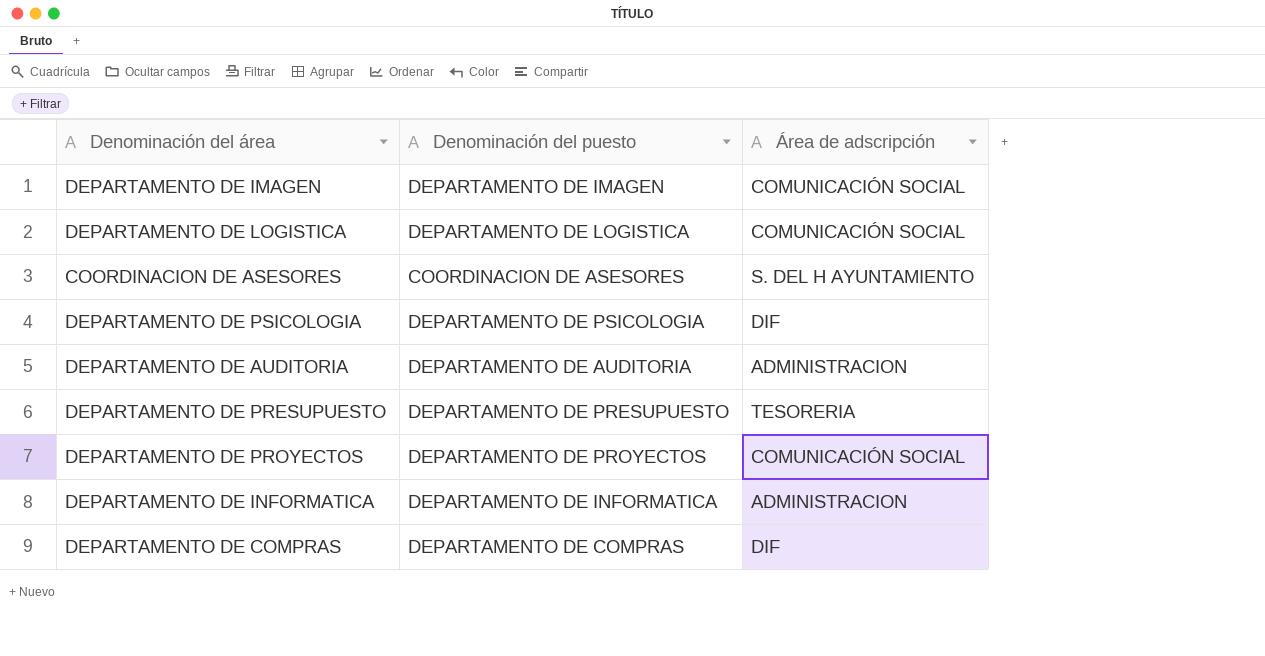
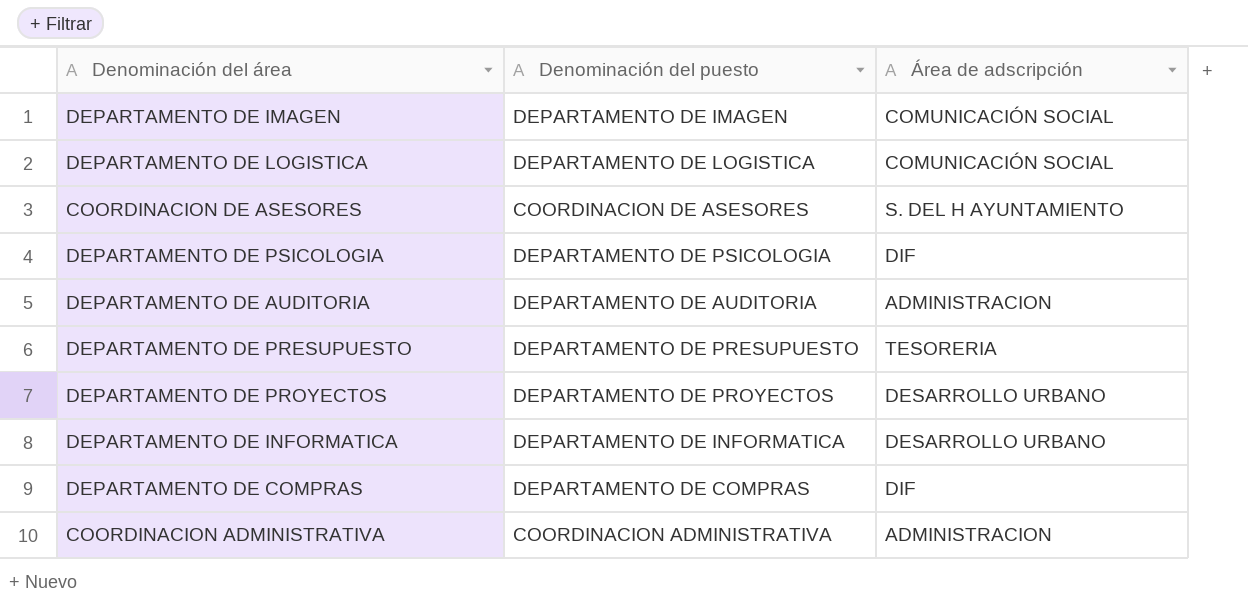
DEPARTAMENTO DE PROYECTOS | Área de adscripción: COMUNICACIÓN SOCIAL -> DESARROLLO URBANO
DEPARTAMENTO DE INFORMATICA | Área de adscripción: ADMINISTRACION -> DESARROLLO URBANO
row COORDINACION ADMINISTRATIVA: none -> COORDINACION ADMINISTRATIVA | ADMINISTRACION

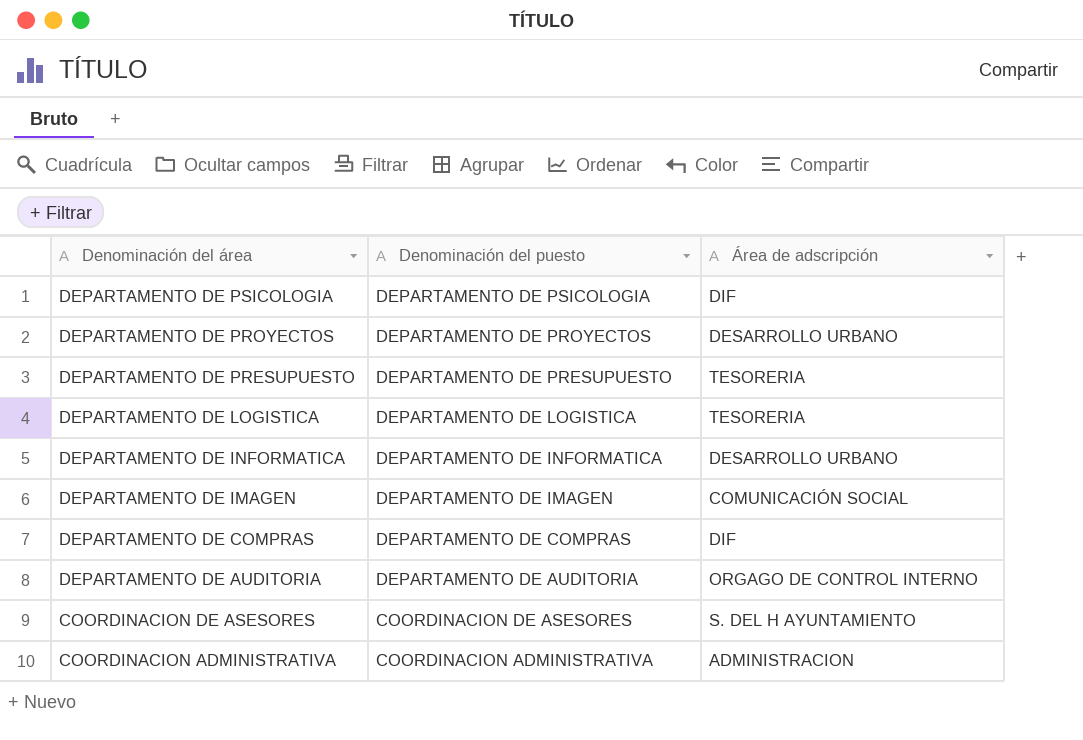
row order: none -> Denominación del área descending
DEPARTAMENTO DE LOGISTICA | Área de adscripción: COMUNICACIÓN SOCIAL -> TESORERIA
DEPARTAMENTO DE AUDITORIA | Área de adscripción: ADMINISTRACION -> ORGAGO DE CONTROL INTERNO

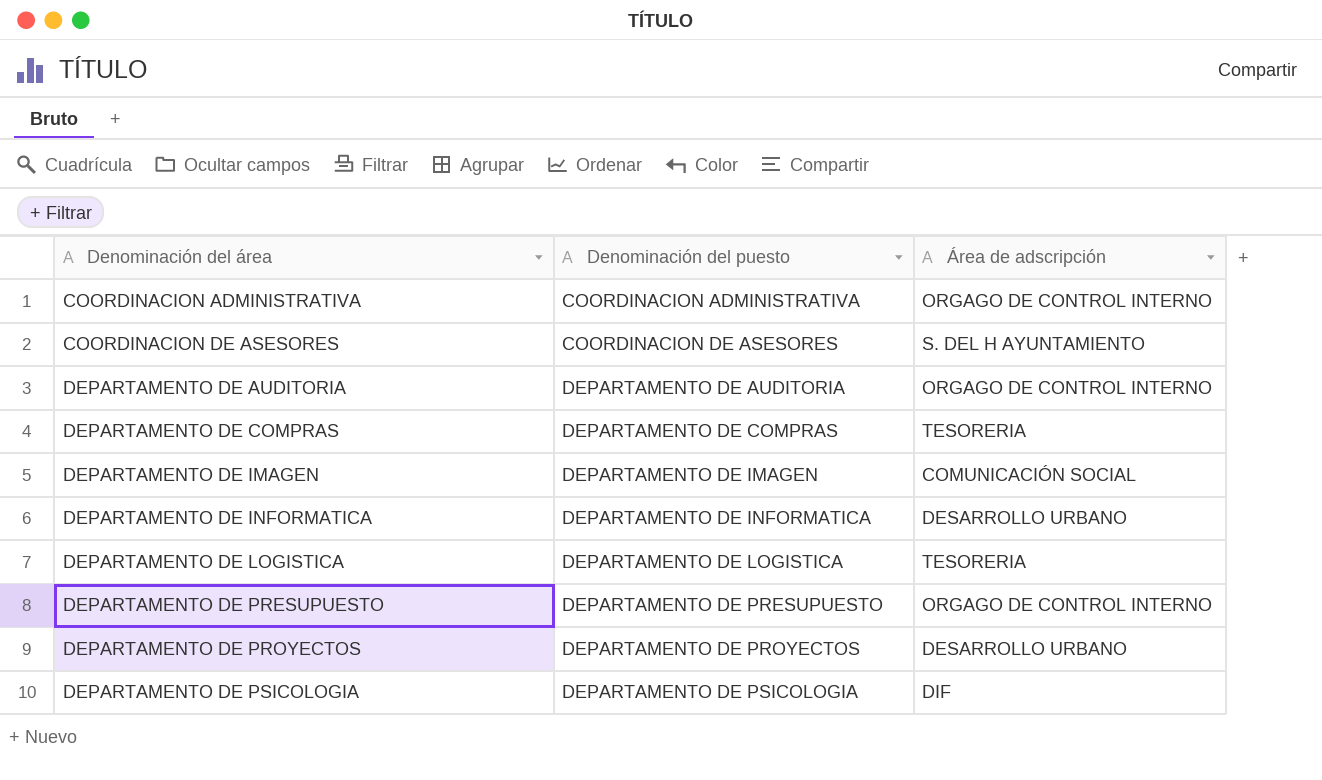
row order: Denominación del área descending -> Denominación del área ascending
COORDINACION ADMINISTRATIVA | Área de adscripción: ADMINISTRACION -> ORGAGO DE CONTROL INTERNO
DEPARTAMENTO DE COMPRAS | Área de adscripción: DIF -> TESORERIA
DEPARTAMENTO DE PRESUPUESTO | Área de adscripción: TESORERIA -> ORGAGO DE CONTROL INTERNO

